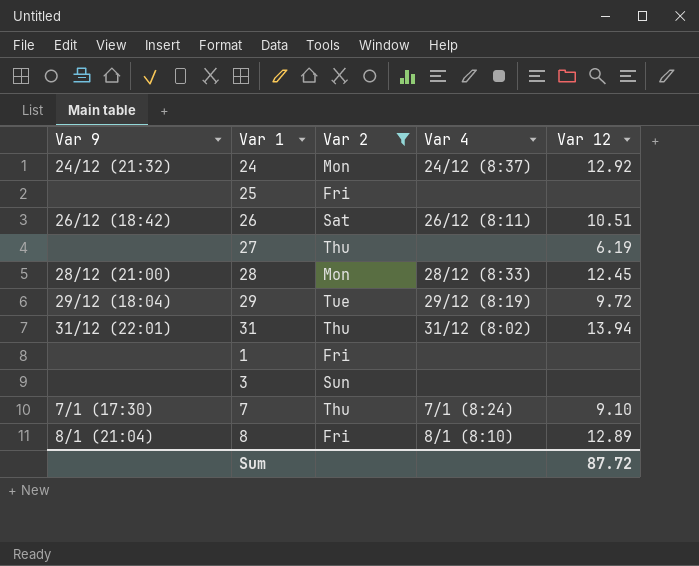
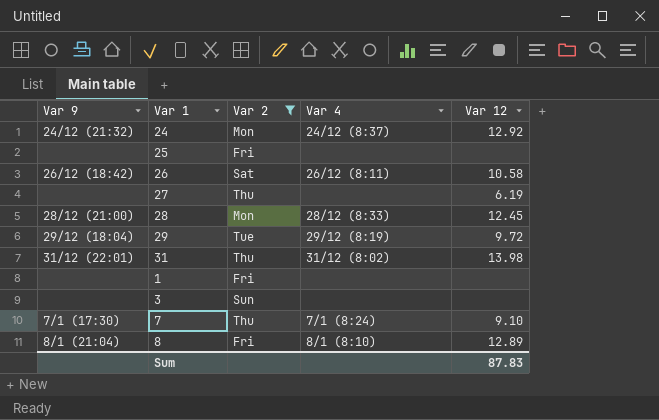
26 | Var 12: 10.51 -> 10.58
31 | Var 12: 13.94 -> 13.98
Sum | Var 12: 87.72 -> 87.83

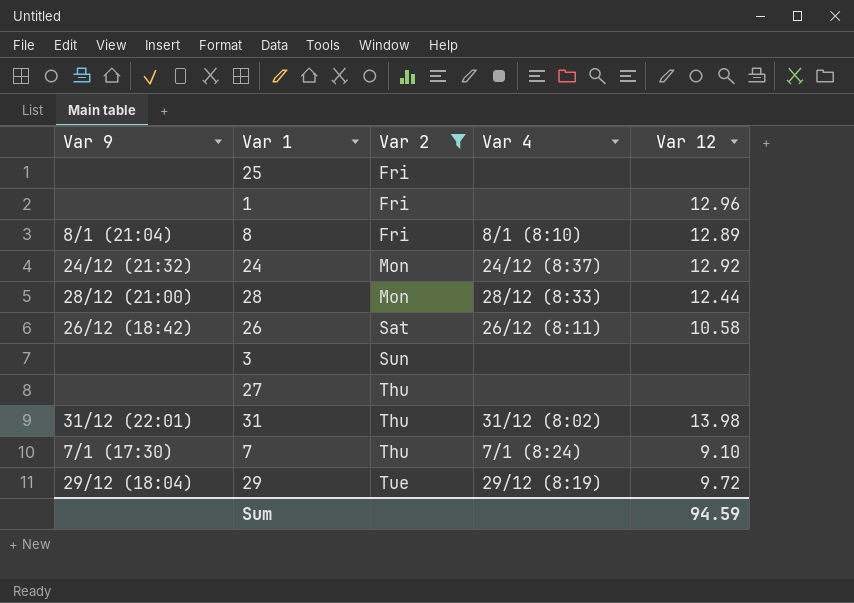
row order: none -> Var 2 ascending
1 | Var 12: none -> 12.96
28 | Var 12: 12.45 -> 12.44
27 | Var 12: 6.19 -> none
Sum | Var 12: 87.83 -> 94.59

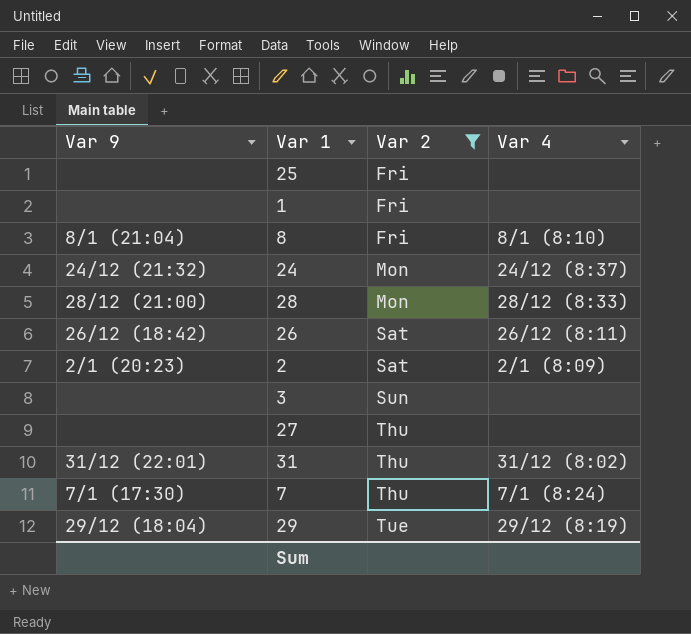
column Var 12 | position: 5 -> none
row 2: none -> 2/1 (20:23) | Sat | 2/1 (8:09)

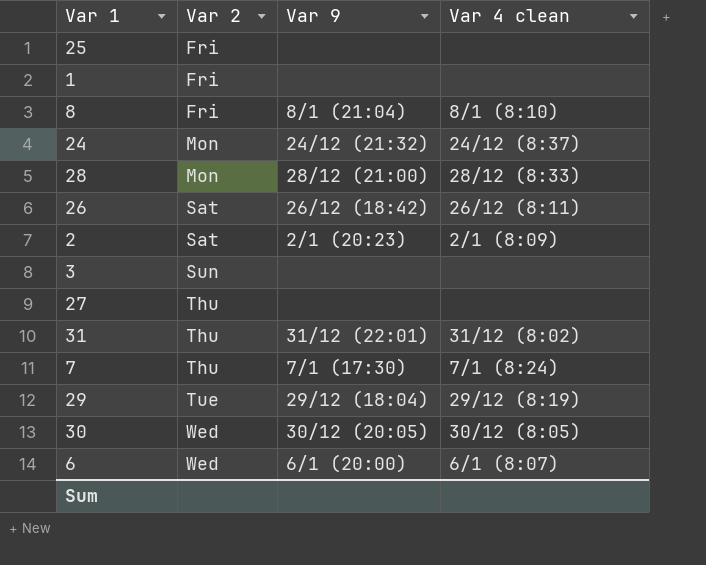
filter: Var 2 != Wed -> none
column Var 9 | position: 1 -> 3
column name: Var 4 -> Var 4 clean

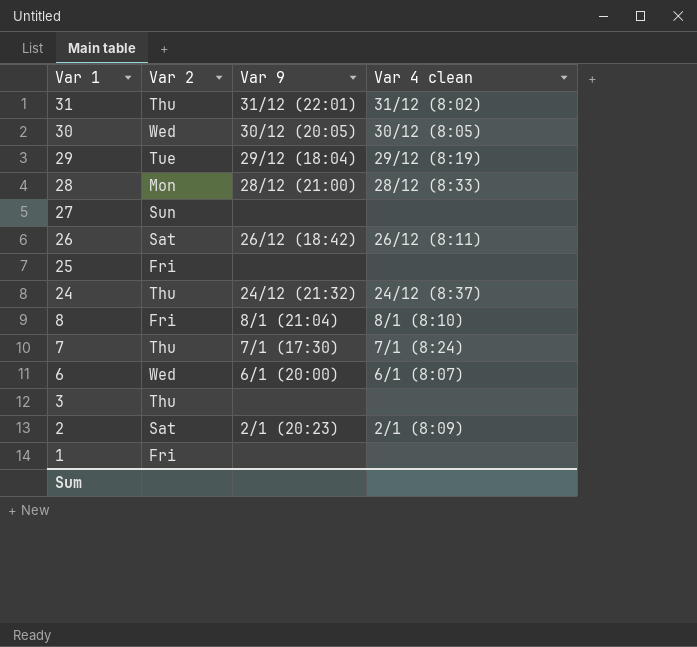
row order: Var 2 ascending -> Var 1 descending
27 | Var 2: Thu -> Sun
24 | Var 2: Mon -> Thu
3 | Var 2: Sun -> Thu

